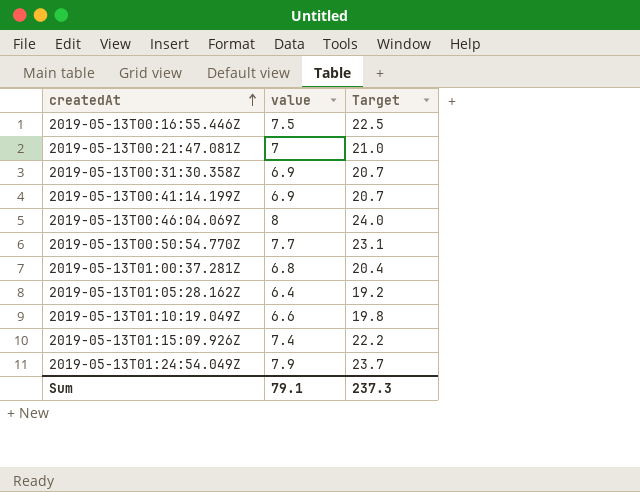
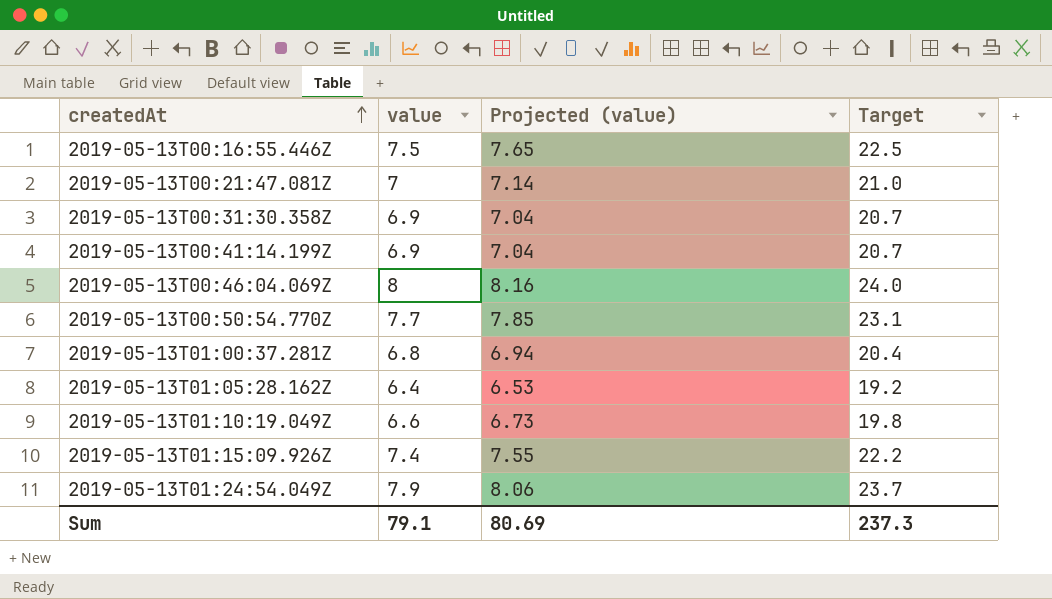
column Projected (value) | formula: none -> [value] * 1.02

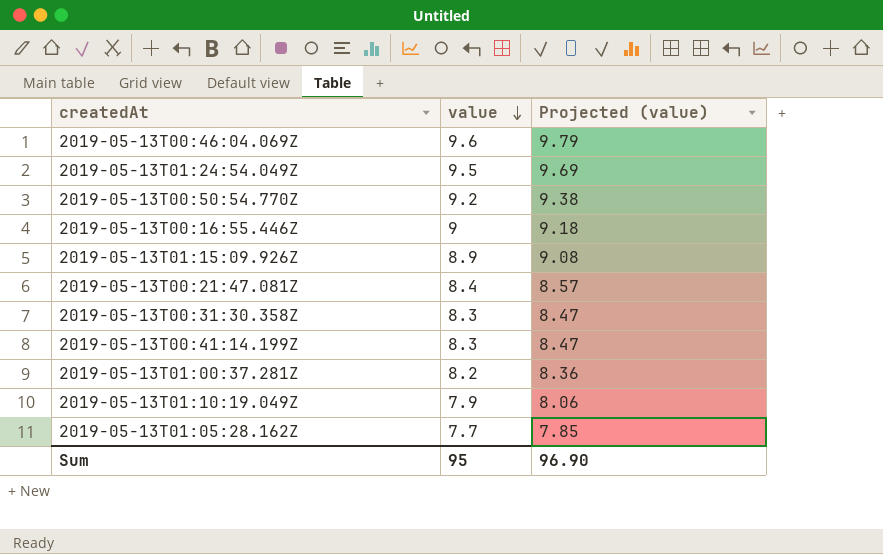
row order: createdAt ascending -> value descending
column Target | formula: [value] * 3 -> none
2019-05-13T00:46:04.069Z | value: 8 -> 9.6
2019-05-13T00:46:04.069Z | Projected (value): 8.16 -> 9.79
2019-05-13T01:24:54.049Z | value: 7.9 -> 9.5
2019-05-13T01:24:54.049Z | Projected (value): 8.06 -> 9.69
2019-05-13T00:50:54.770Z | value: 7.7 -> 9.2
2019-05-13T00:50:54.770Z | Projected (value): 7.85 -> 9.38
2019-05-13T00:16:55.446Z | value: 7.5 -> 9
2019-05-13T00:16:55.446Z | Projected (value): 7.65 -> 9.18
2019-05-13T01:15:09.926Z | value: 7.4 -> 8.9
2019-05-13T01:15:09.926Z | Projected (value): 7.55 -> 9.08
2019-05-13T00:21:47.081Z | value: 7 -> 8.4
2019-05-13T00:21:47.081Z | Projected (value): 7.14 -> 8.57
2019-05-13T00:31:30.358Z | value: 6.9 -> 8.3
2019-05-13T00:31:30.358Z | Projected (value): 7.04 -> 8.47
2019-05-13T00:41:14.199Z | value: 6.9 -> 8.3
2019-05-13T00:41:14.199Z | Projected (value): 7.04 -> 8.47
2019-05-13T01:00:37.281Z | value: 6.8 -> 8.2
2019-05-13T01:00:37.281Z | Projected (value): 6.94 -> 8.36
2019-05-13T01:10:19.049Z | value: 6.6 -> 7.9
2019-05-13T01:10:19.049Z | Projected (value): 6.73 -> 8.06
2019-05-13T01:05:28.162Z | value: 6.4 -> 7.7
2019-05-13T01:05:28.162Z | Projected (value): 6.53 -> 7.85
Sum | value: 79.1 -> 95
Sum | Projected (value): 80.69 -> 96.90

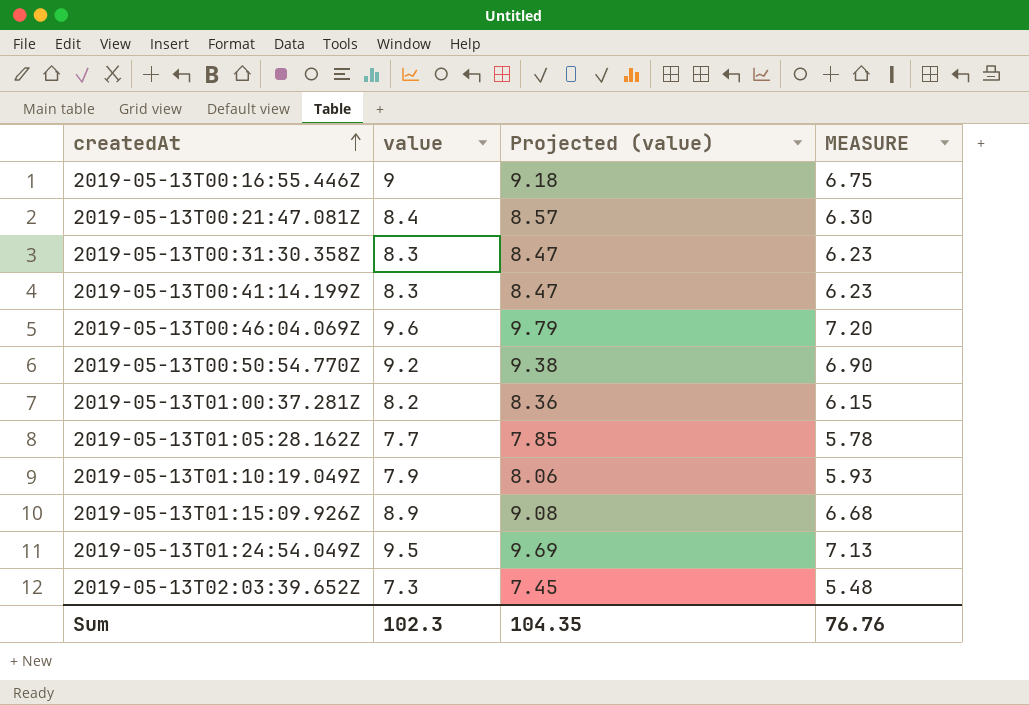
row order: value descending -> createdAt ascending
column MEASURE | formula: none -> [value] * 0.75
row 2019-05-13T02:03:39.652Z: none -> 7.3 | 7.45 | 5.48
Sum | value: 95 -> 102.3
Sum | Projected (value): 96.90 -> 104.35

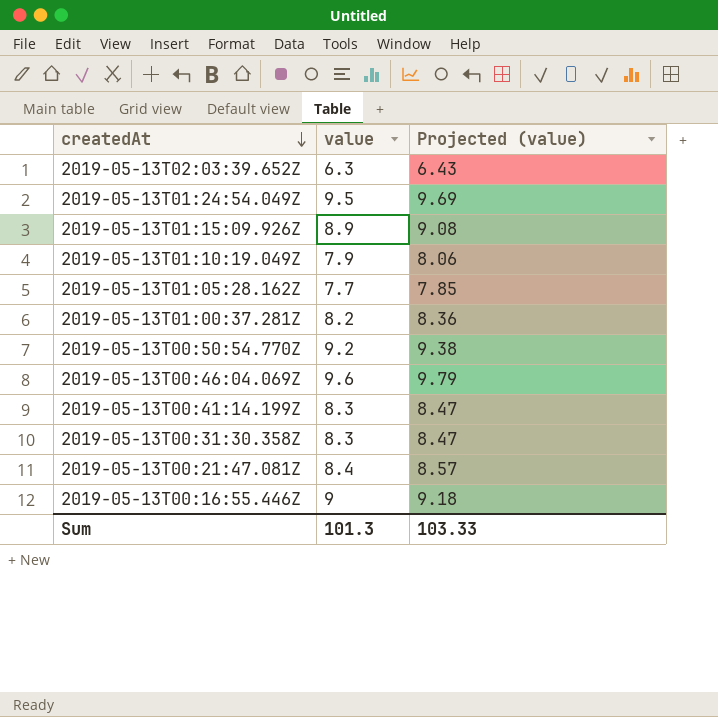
row order: createdAt ascending -> createdAt descending
column MEASURE | formula: [value] * 0.75 -> none
2019-05-13T02:03:39.652Z | value: 7.3 -> 6.3
2019-05-13T02:03:39.652Z | Projected (value): 7.45 -> 6.43
Sum | value: 102.3 -> 101.3
Sum | Projected (value): 104.35 -> 103.33

